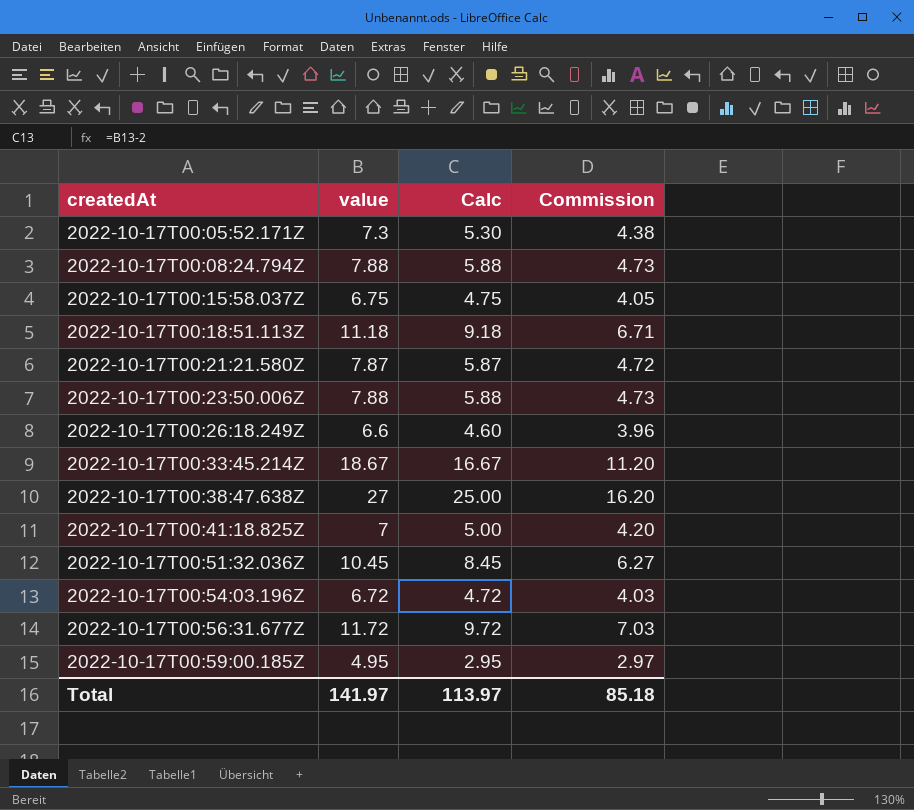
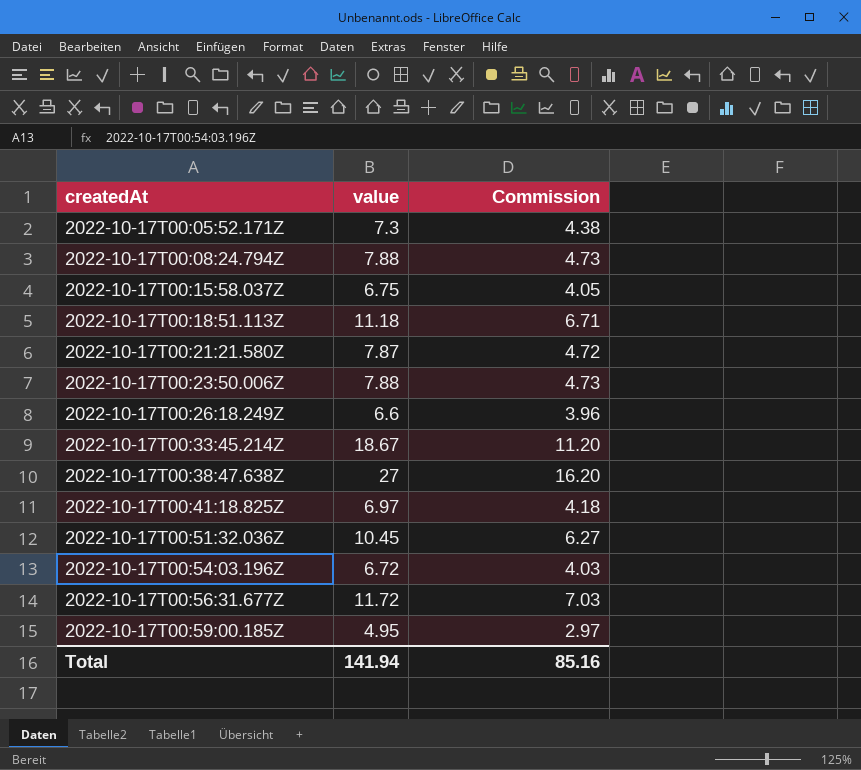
column Calc | formula: [value] - 2 -> none
2022-10-17T00:41:18.825Z | value: 7 -> 6.97
2022-10-17T00:41:18.825Z | Commission: 4.20 -> 4.18
Total | value: 141.97 -> 141.94
Total | Commission: 85.18 -> 85.16

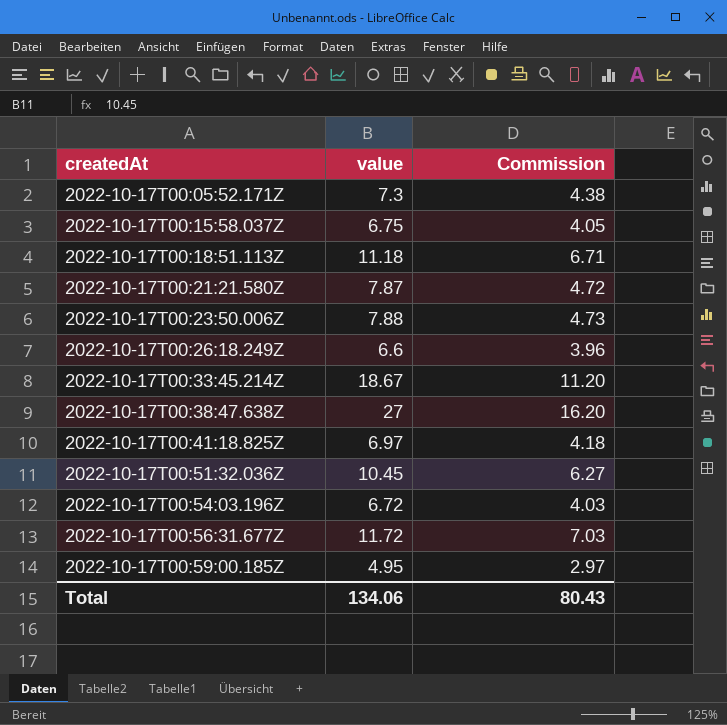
row 2022-10-17T00:08:24.794Z: 7.88 | 4.73 -> none
Total | value: 141.94 -> 134.06
Total | Commission: 85.16 -> 80.43

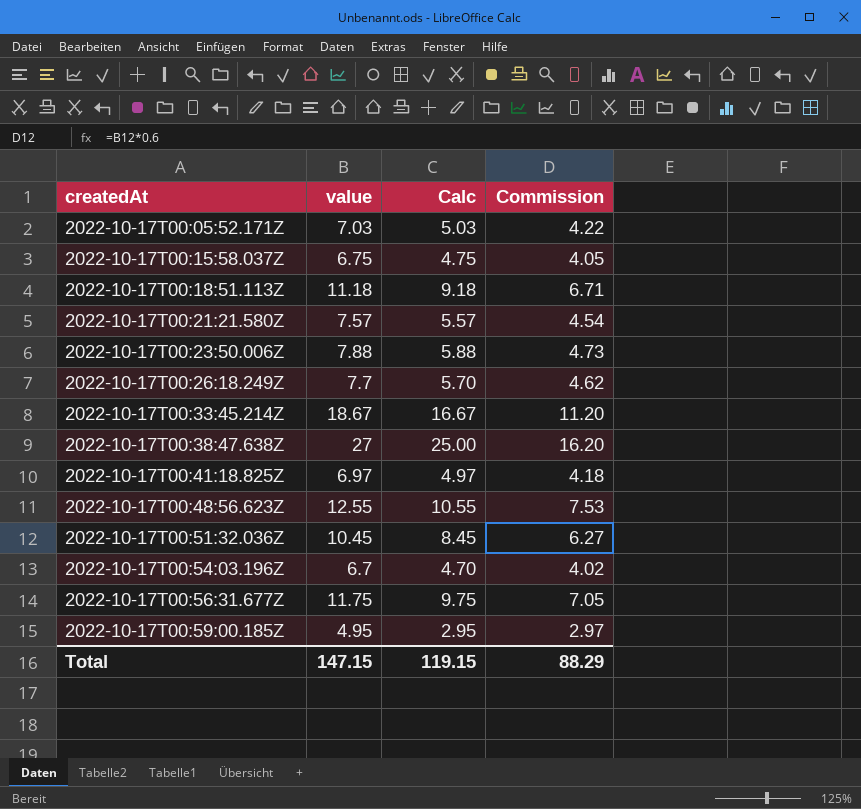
column Calc | formula: none -> [value] - 2
2022-10-17T00:05:52.171Z | value: 7.3 -> 7.03
2022-10-17T00:05:52.171Z | Commission: 4.38 -> 4.22
2022-10-17T00:21:21.580Z | value: 7.87 -> 7.57
2022-10-17T00:21:21.580Z | Commission: 4.72 -> 4.54
2022-10-17T00:26:18.249Z | value: 6.6 -> 7.7
2022-10-17T00:26:18.249Z | Commission: 3.96 -> 4.62
row 2022-10-17T00:48:56.623Z: none -> 12.55 | 10.55 | 7.53
2022-10-17T00:54:03.196Z | value: 6.72 -> 6.7
2022-10-17T00:54:03.196Z | Commission: 4.03 -> 4.02
2022-10-17T00:56:31.677Z | value: 11.72 -> 11.75
2022-10-17T00:56:31.677Z | Commission: 7.03 -> 7.05
Total | value: 134.06 -> 147.15
Total | Commission: 80.43 -> 88.29

